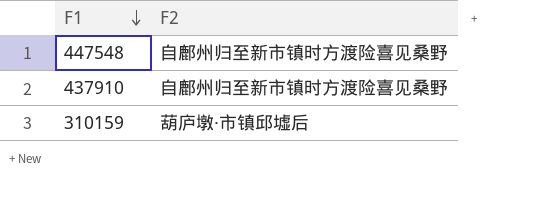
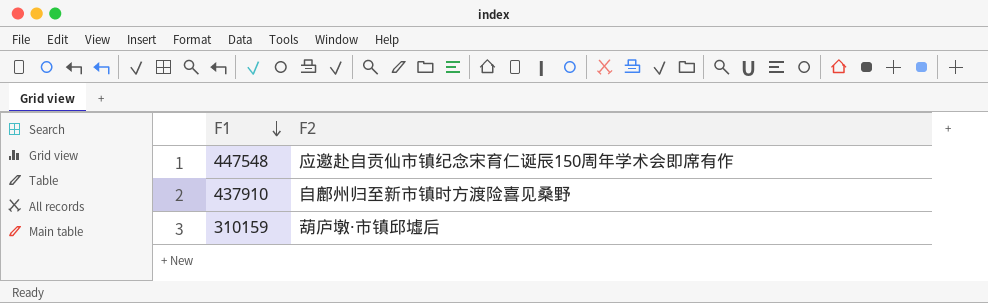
447548 | F2: 自鄜州归至新市镇时方渡险喜见桑野 -> 应邀赴自贡仙市镇纪念宋育仁诞辰150周年学术会即席有作

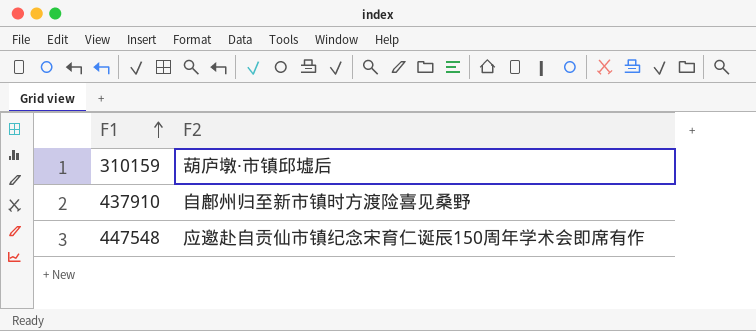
row order: F1 descending -> F1 ascending

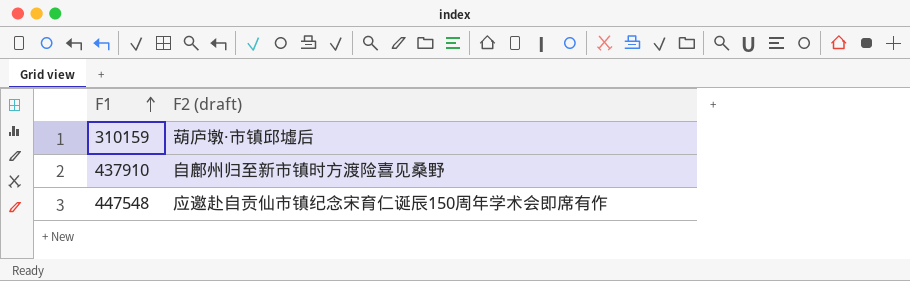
column name: F2 -> F2 (draft)

